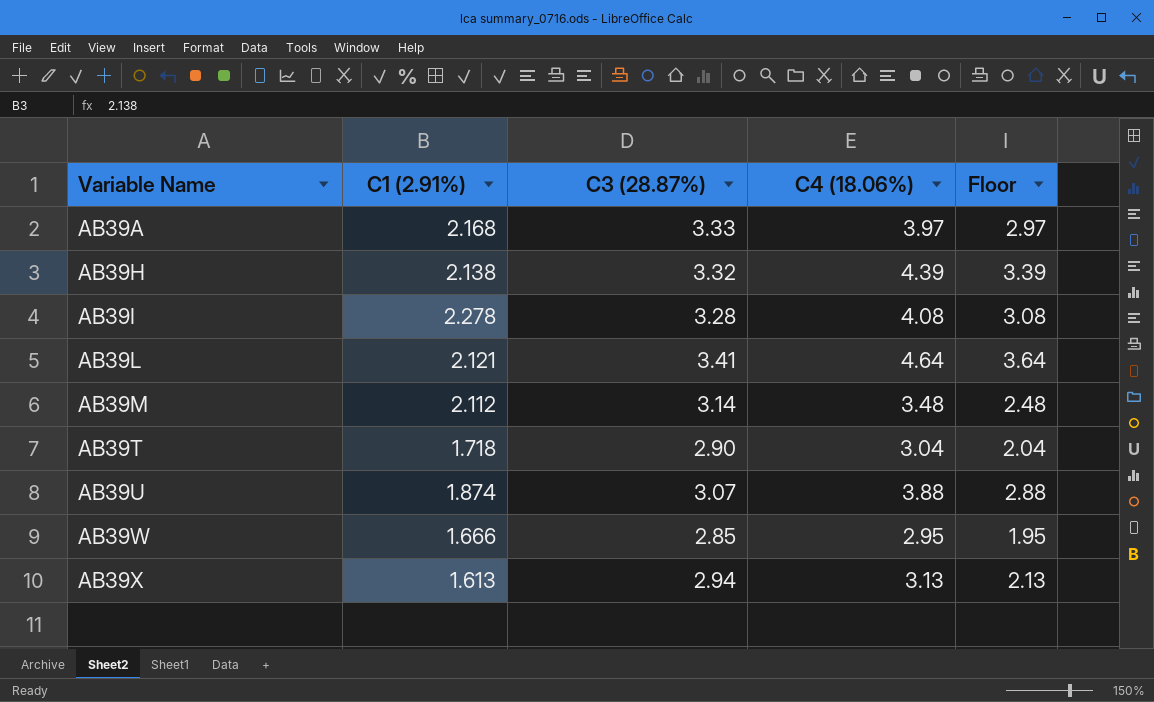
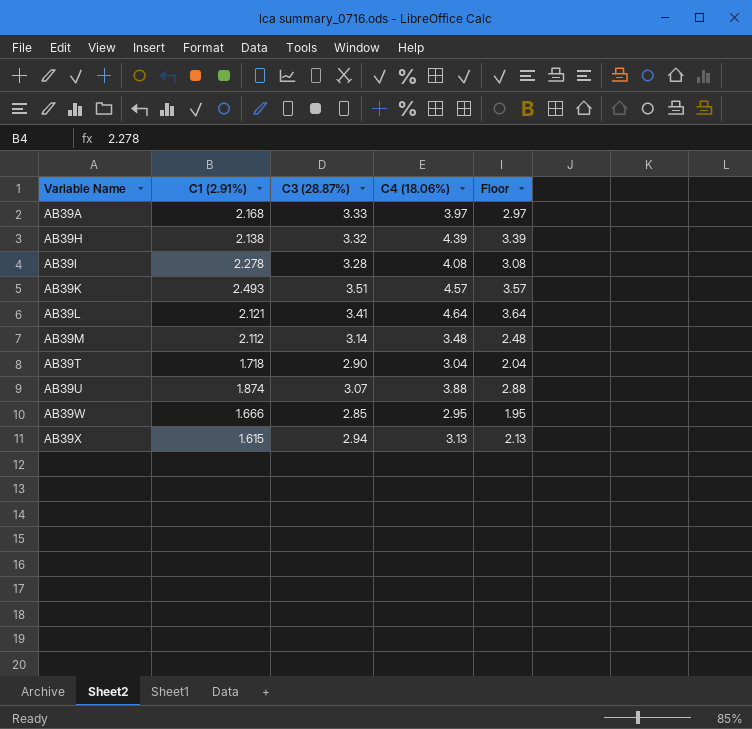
row AB39K: none -> 2.493 | 3.51 | 4.57 | 3.57
AB39X | C1 (2.91%): 1.613 -> 1.615

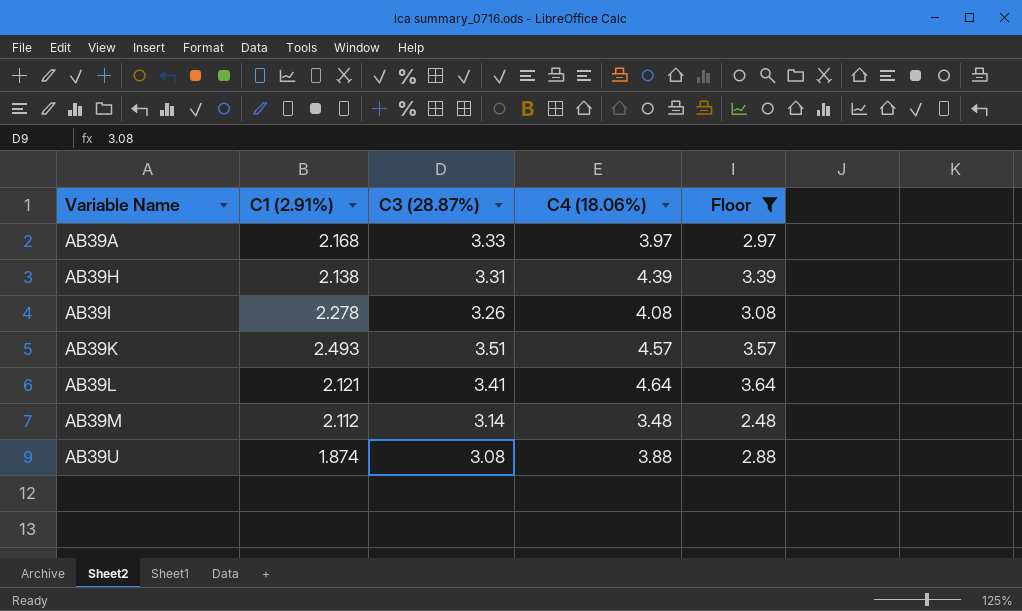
filter: none -> Floor >= 2.48
AB39H | C3 (28.87%): 3.32 -> 3.31
AB39I | C3 (28.87%): 3.28 -> 3.26
AB39U | C3 (28.87%): 3.07 -> 3.08

